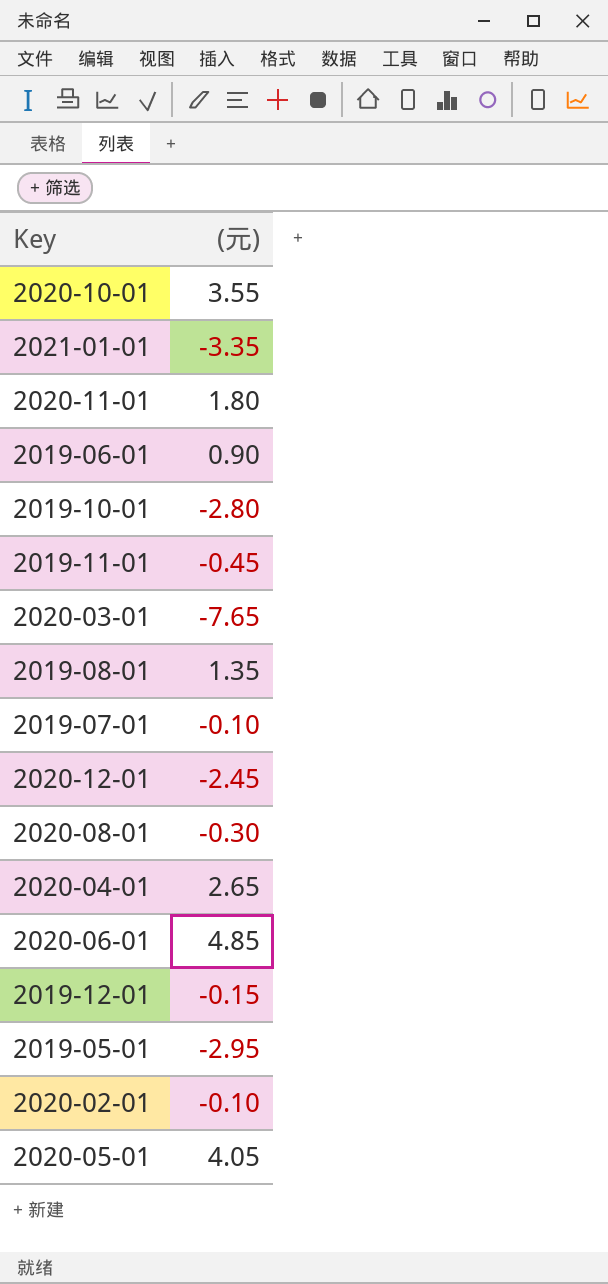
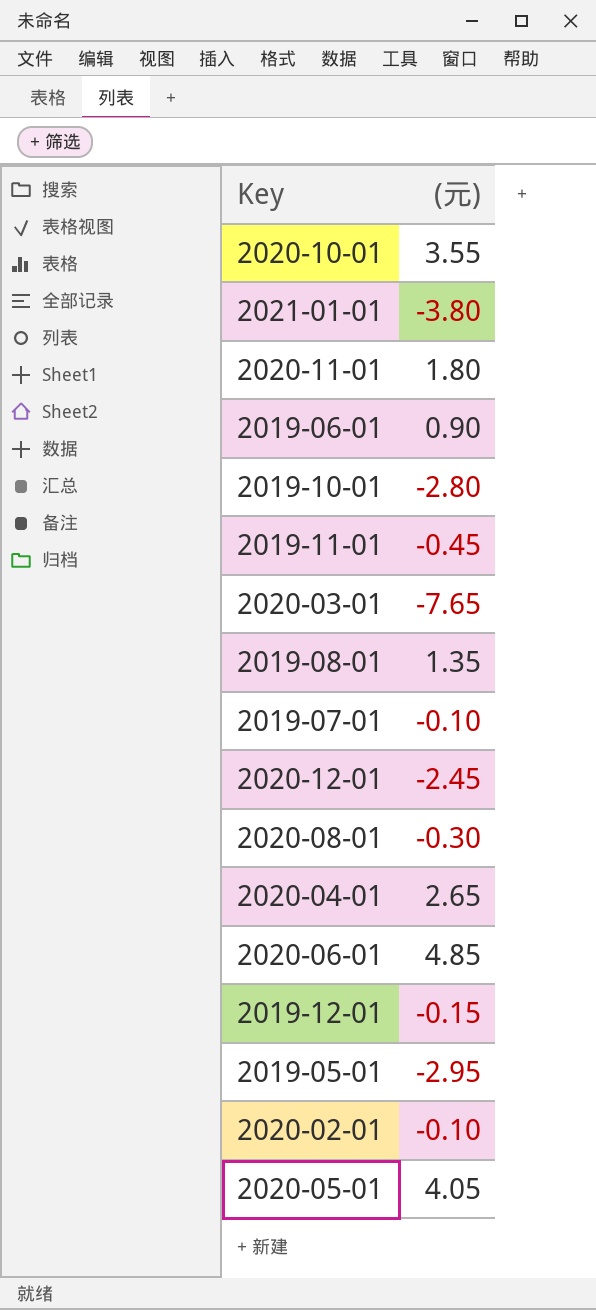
2021-01-01 | (元): -3.35 -> -3.80

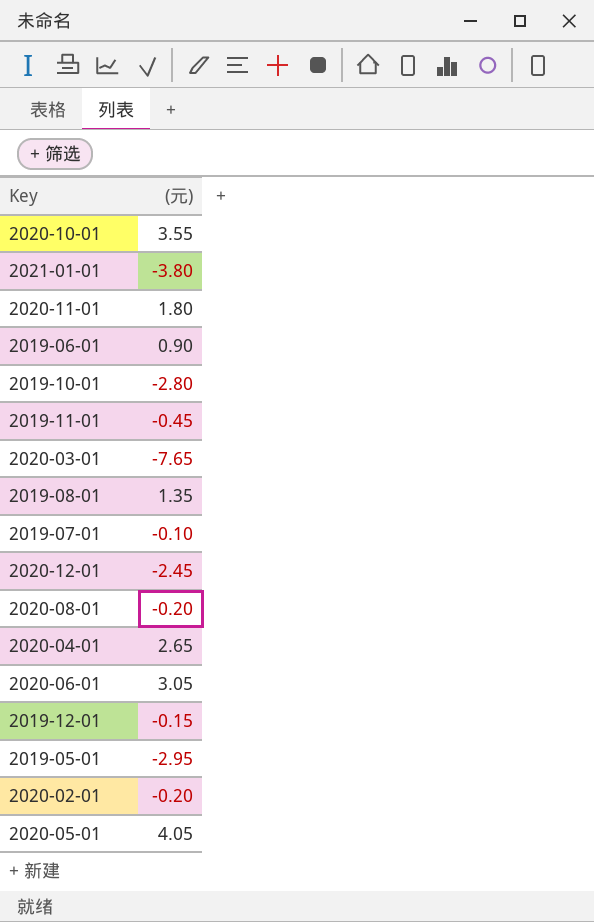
2020-08-01 | (元): -0.30 -> -0.20
2020-06-01 | (元): 4.85 -> 3.05
2020-02-01 | (元): -0.10 -> -0.20

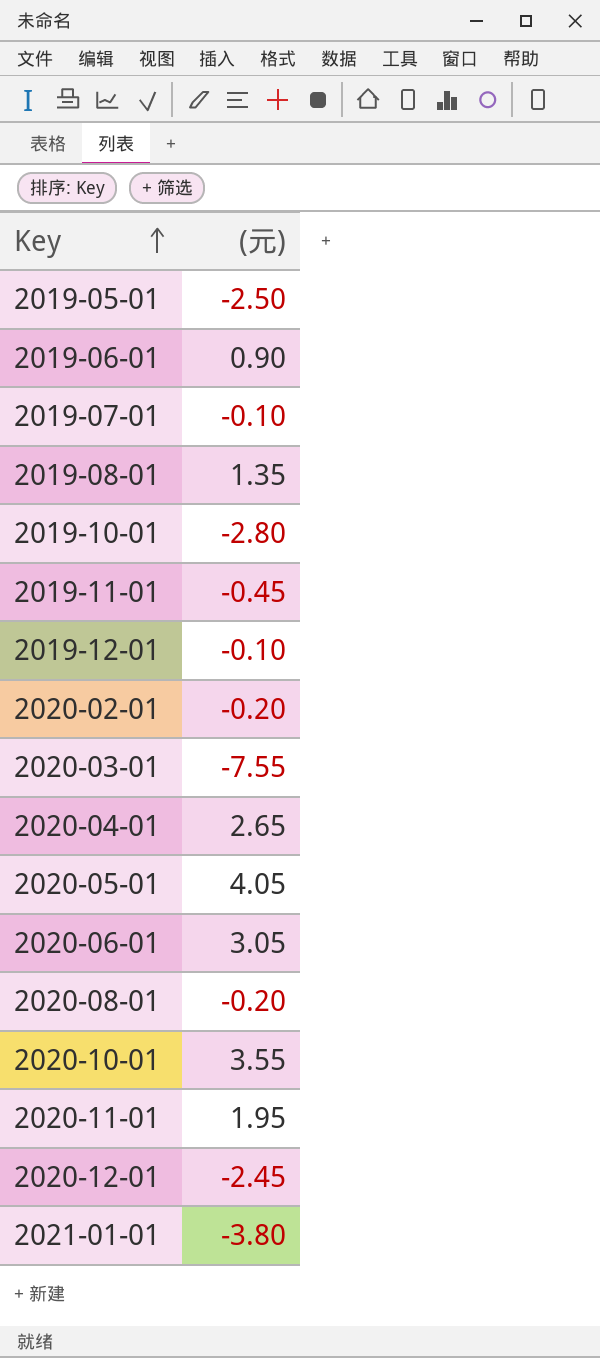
row order: none -> Key ascending
2019-05-01 | (元): -2.95 -> -2.50
2019-12-01 | (元): -0.15 -> -0.10
2020-03-01 | (元): -7.65 -> -7.55
2020-11-01 | (元): 1.80 -> 1.95

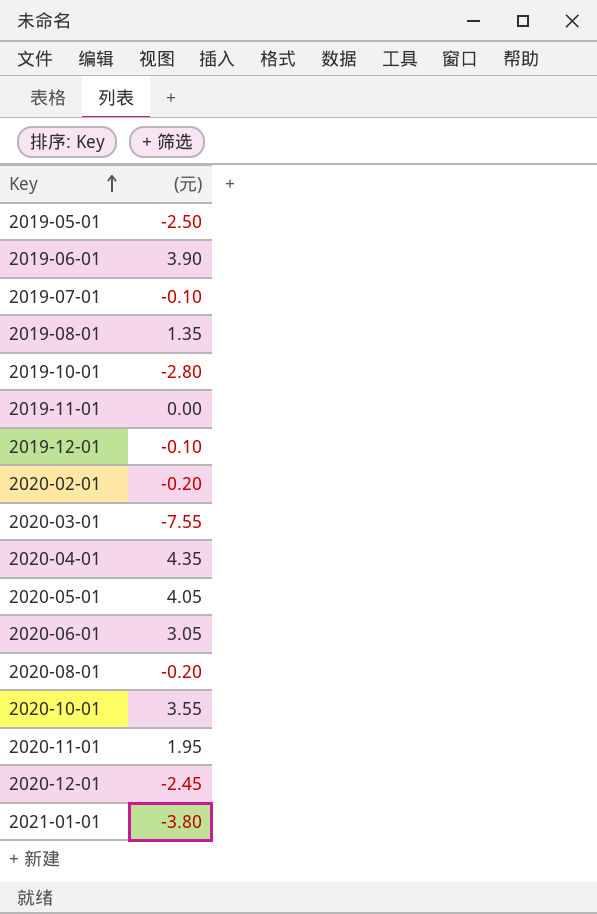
2019-06-01 | (元): 0.90 -> 3.90
2019-11-01 | (元): -0.45 -> 0.00
2020-04-01 | (元): 2.65 -> 4.35

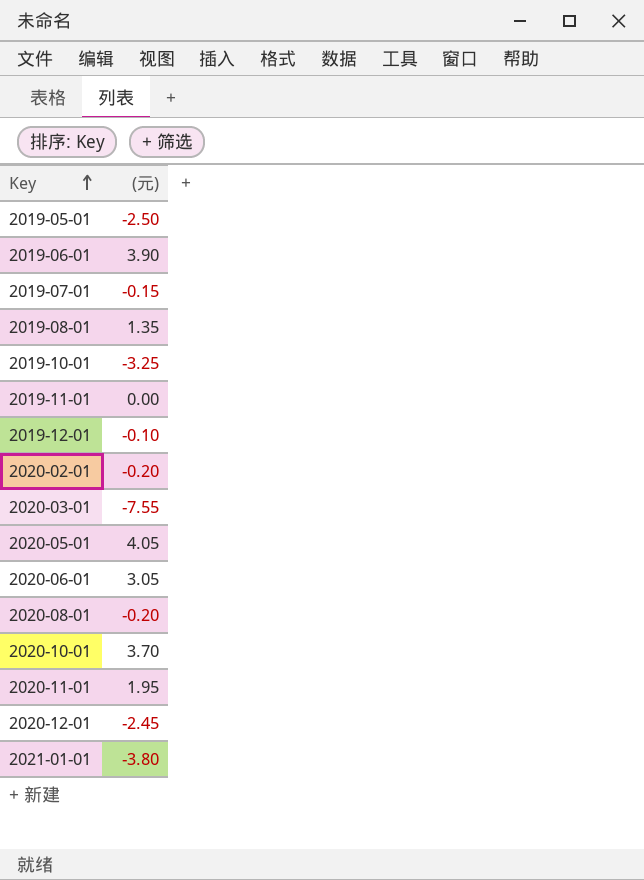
row 2020-04-01: 4.35 -> none
2019-07-01 | (元): -0.10 -> -0.15
2019-10-01 | (元): -2.80 -> -3.25
2020-10-01 | (元): 3.55 -> 3.70

